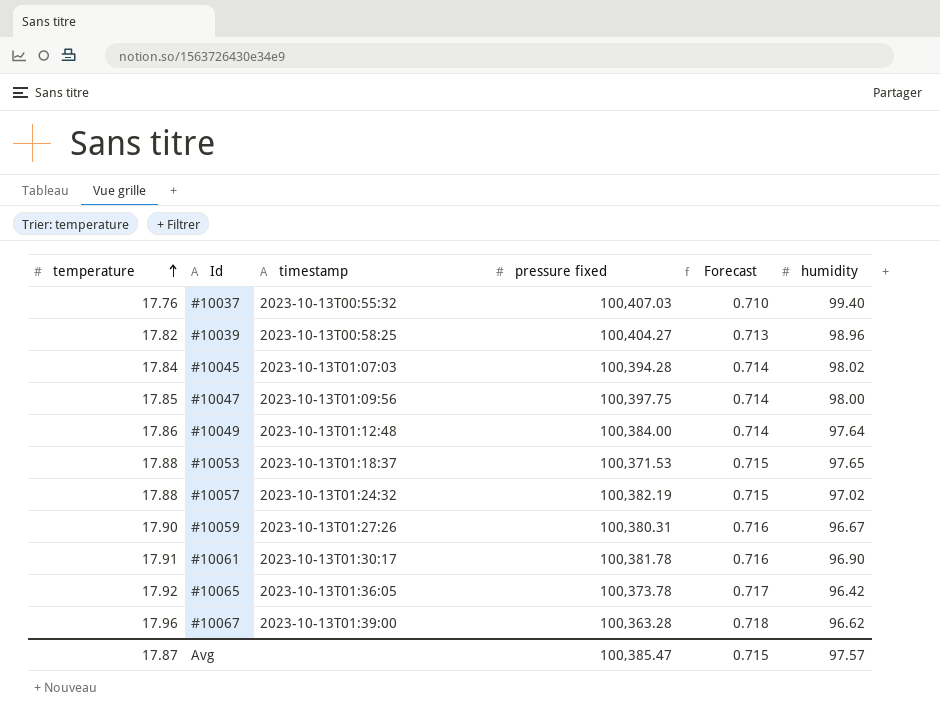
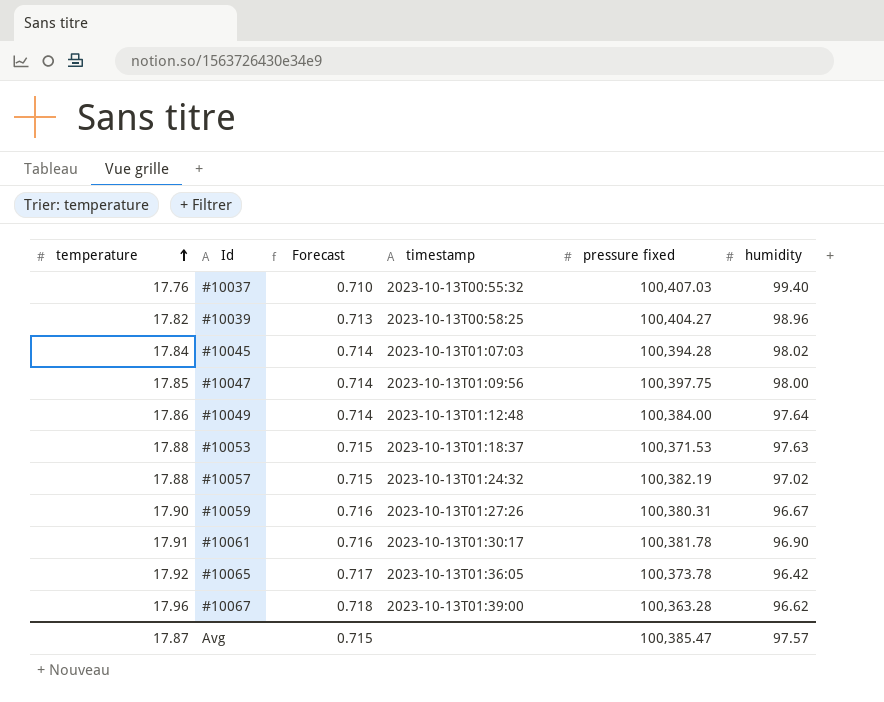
column Forecast | position: 5 -> 3
#10053 | humidity: 97.65 -> 97.63

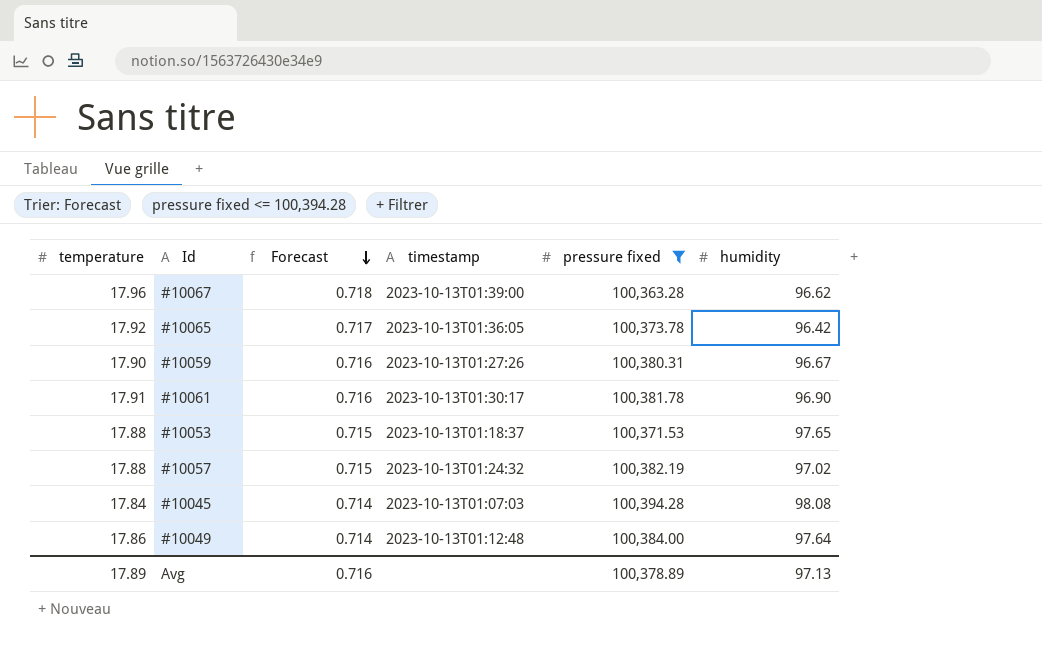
filter: none -> pressure fixed <= 100,394.28
row order: temperature ascending -> Forecast descending
#10053 | humidity: 97.63 -> 97.65
#10045 | humidity: 98.02 -> 98.08
Avg | temperature: 17.87 -> 17.89
Avg | Forecast: 0.715 -> 0.716
Avg | pressure fixed: 100,385.47 -> 100,378.89
Avg | humidity: 97.57 -> 97.13

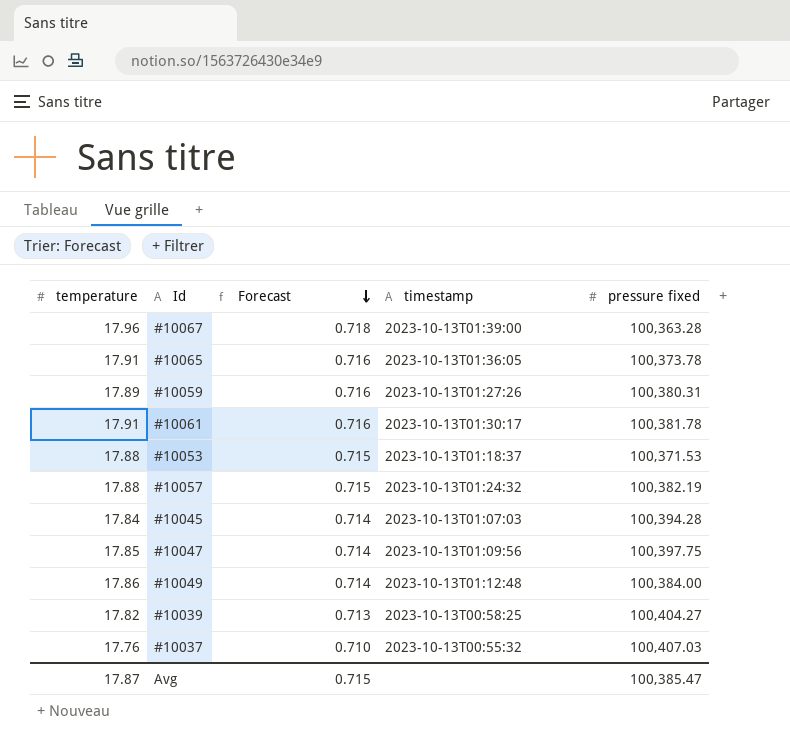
filter: pressure fixed <= 100,394.28 -> none
column humidity | position: 6 -> none
#10065 | temperature: 17.92 -> 17.91
#10065 | Forecast: 0.717 -> 0.716
#10059 | temperature: 17.90 -> 17.89
Avg | temperature: 17.89 -> 17.87
Avg | Forecast: 0.716 -> 0.715
Avg | pressure fixed: 100,378.89 -> 100,385.47

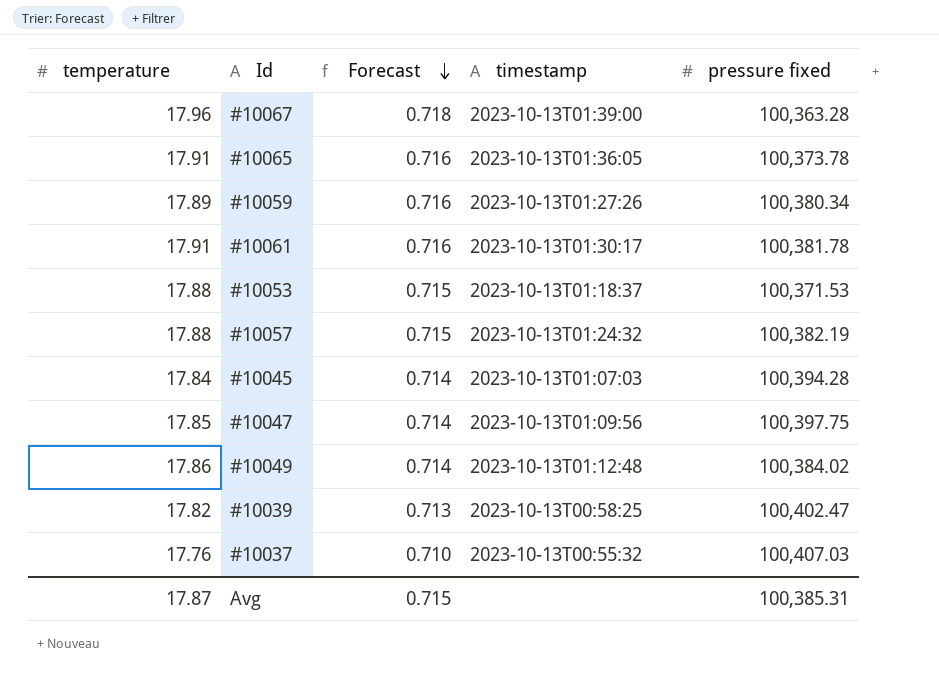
#10059 | pressure fixed: 100,380.31 -> 100,380.34
#10049 | pressure fixed: 100,384.00 -> 100,384.02
#10039 | pressure fixed: 100,404.27 -> 100,402.47
Avg | pressure fixed: 100,385.47 -> 100,385.31

